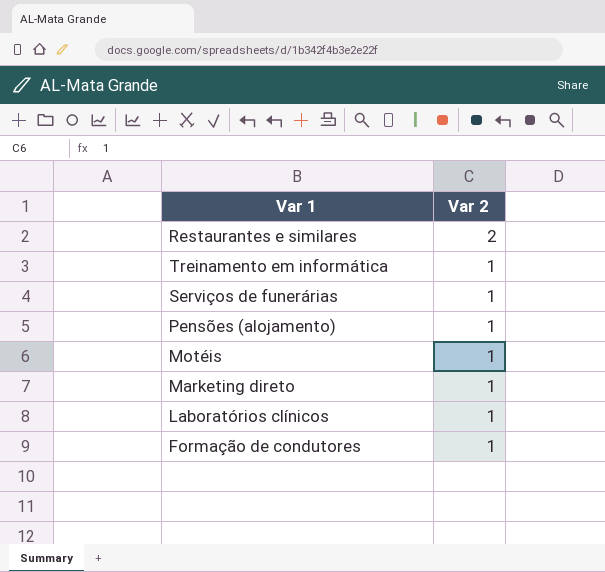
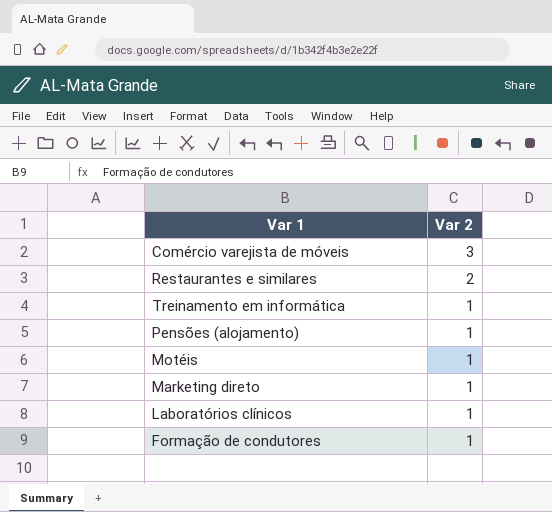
row Serviços de funerárias: 1 -> none
row Comércio varejista de móveis: none -> 3

